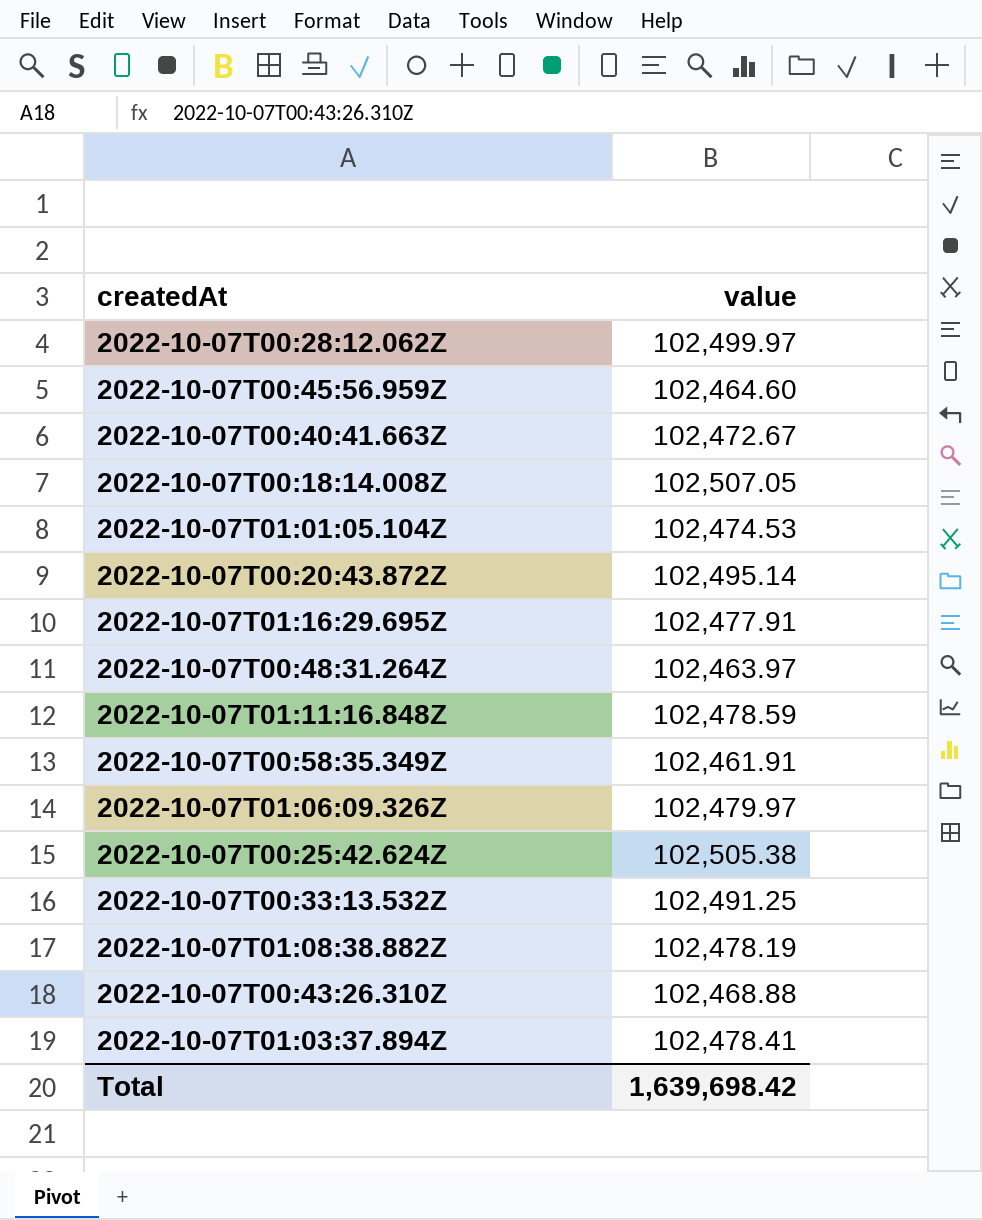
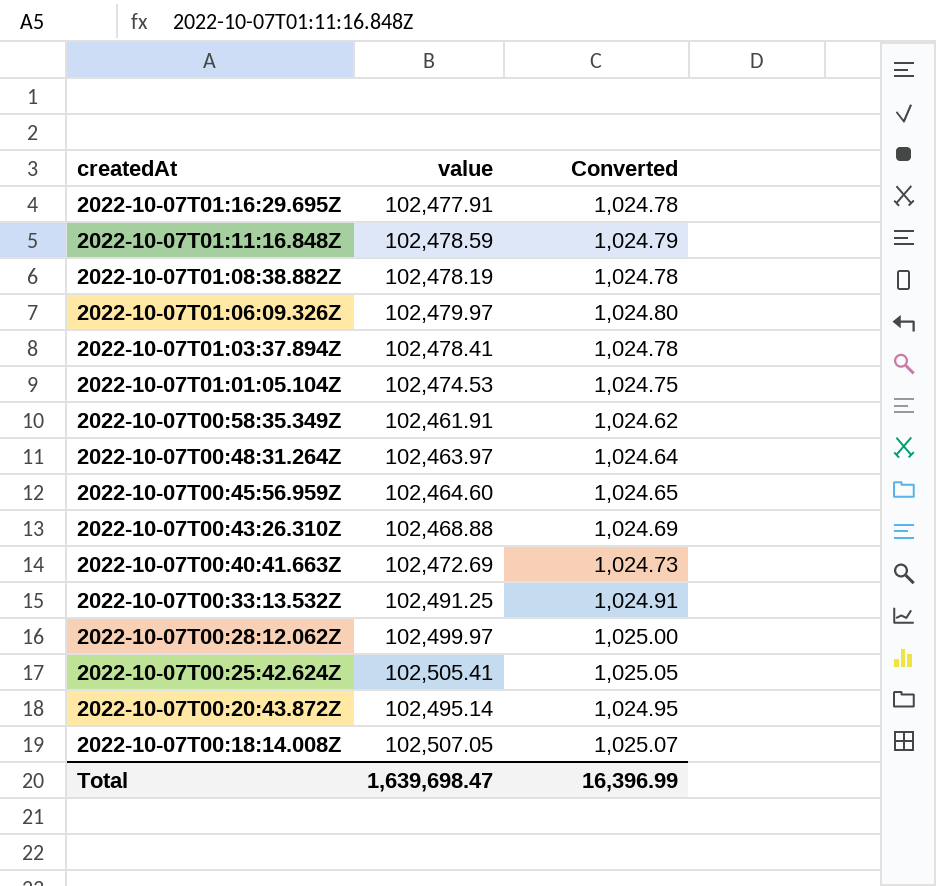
row order: none -> createdAt descending
column Converted | formula: none -> [value] * 0.01
2022-10-07T00:40:41.663Z | value: 102,472.67 -> 102,472.69
2022-10-07T00:25:42.624Z | value: 102,505.38 -> 102,505.41
Total | value: 1,639,698.42 -> 1,639,698.47

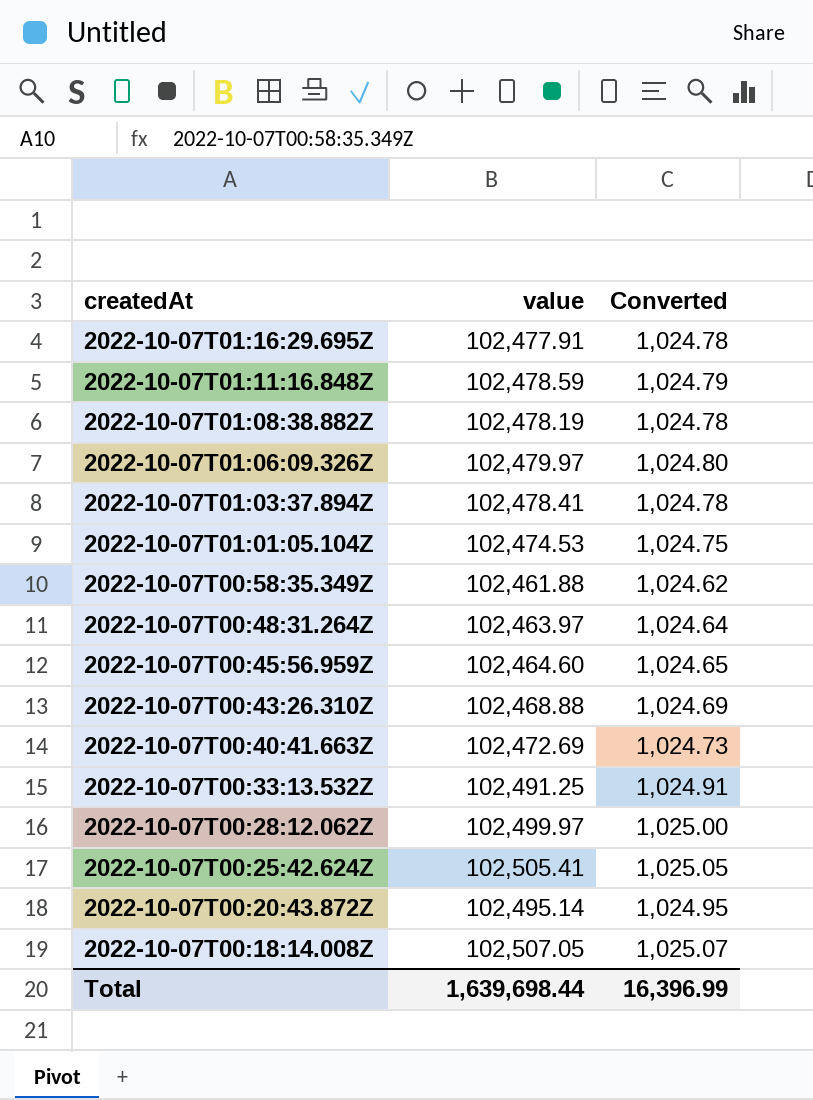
2022-10-07T00:58:35.349Z | value: 102,461.91 -> 102,461.88
Total | value: 1,639,698.47 -> 1,639,698.44

